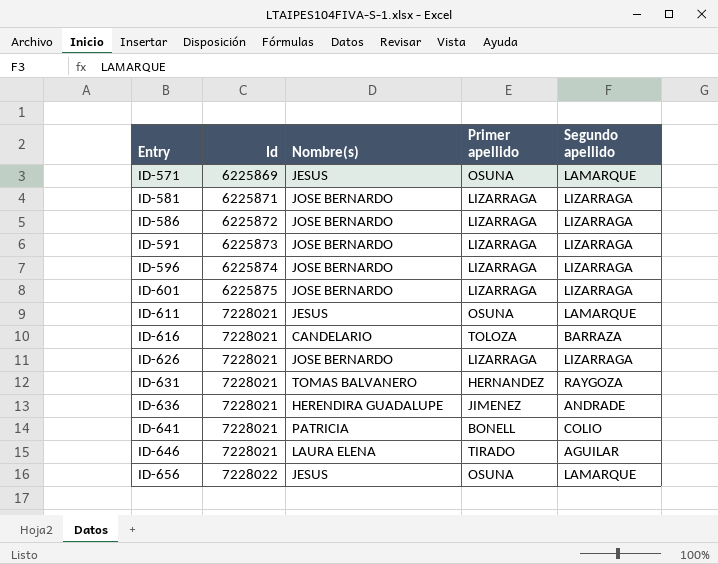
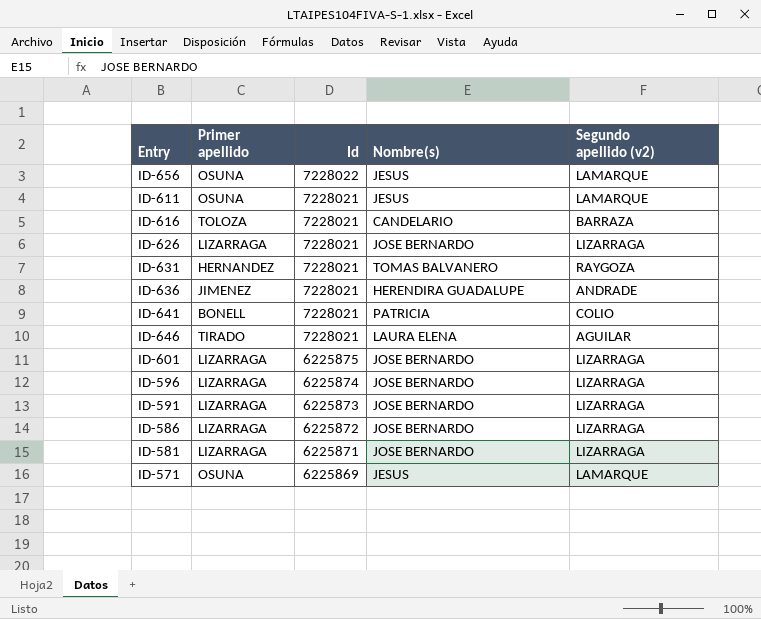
row order: Entry ascending -> Id descending
column Primer apellido | position: 4 -> 2
column name: Segundo apellido -> Segundo apellido (v2)

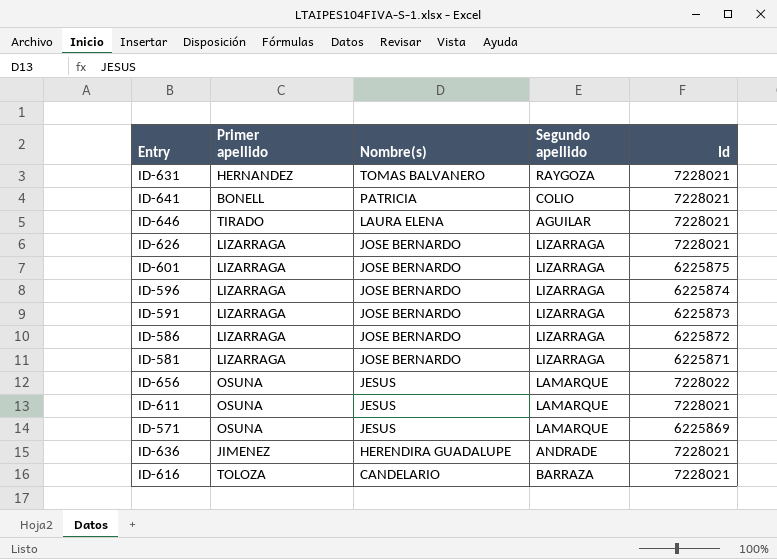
row order: Id descending -> Nombre(s) descending
column name: Segundo apellido (v2) -> Segundo apellido
column Id | position: 3 -> 5

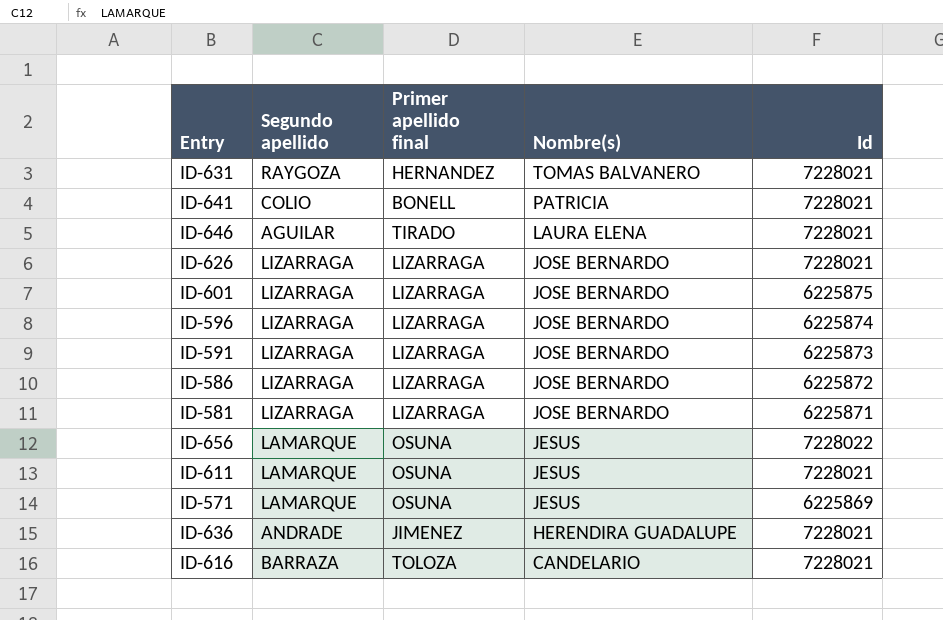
column Segundo apellido | position: 4 -> 2
column name: Primer apellido -> Primer apellido final

